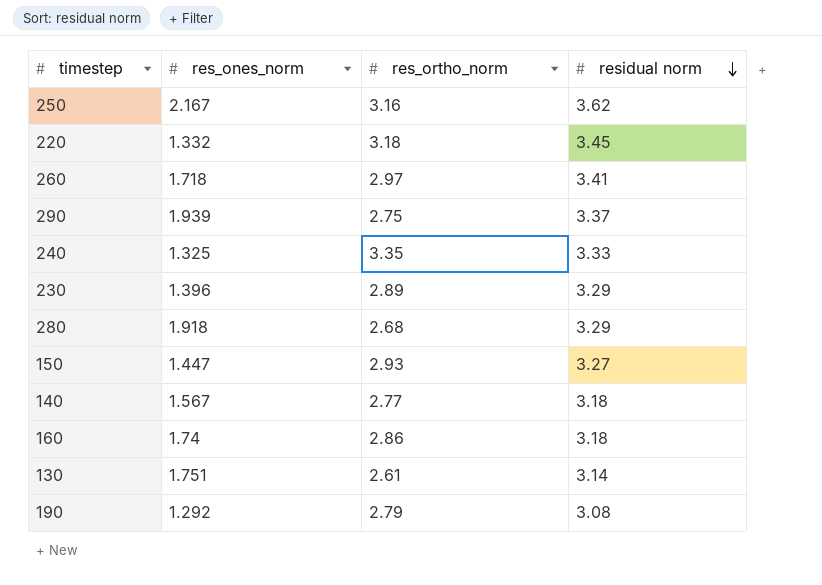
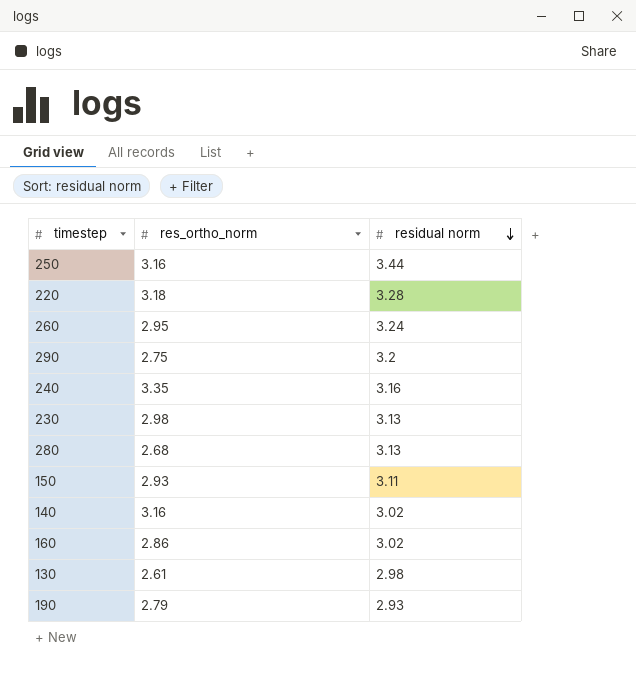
column res_ones_norm | position: 2 -> none
250 | residual norm: 3.62 -> 3.44
220 | residual norm: 3.45 -> 3.28
260 | res_ortho_norm: 2.97 -> 2.95
260 | residual norm: 3.41 -> 3.24
290 | residual norm: 3.37 -> 3.2
240 | residual norm: 3.33 -> 3.16
230 | res_ortho_norm: 2.89 -> 2.98
230 | residual norm: 3.29 -> 3.13
280 | residual norm: 3.29 -> 3.13
150 | residual norm: 3.27 -> 3.11
140 | res_ortho_norm: 2.77 -> 3.16
140 | residual norm: 3.18 -> 3.02
160 | residual norm: 3.18 -> 3.02
130 | residual norm: 3.14 -> 2.98
190 | residual norm: 3.08 -> 2.93

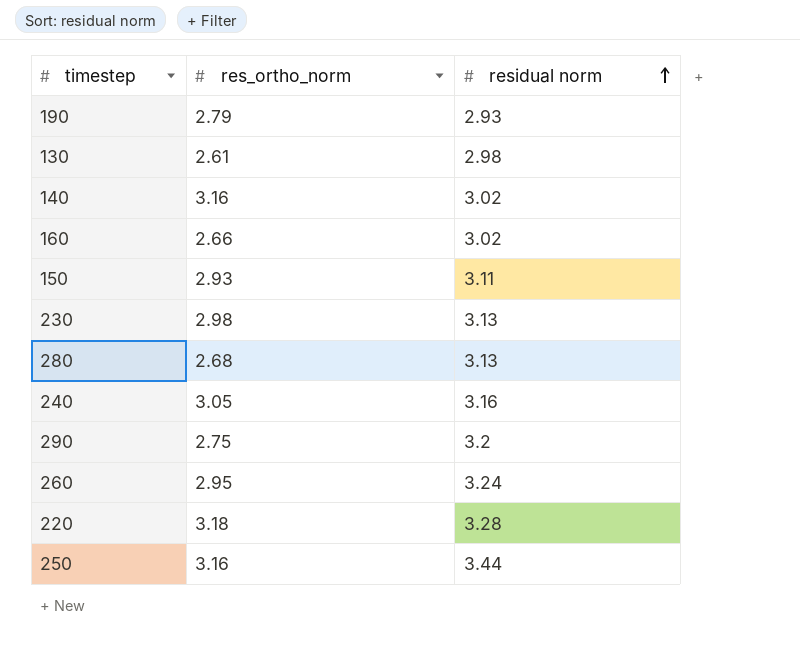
row order: residual norm descending -> residual norm ascending
160 | res_ortho_norm: 2.86 -> 2.66
240 | res_ortho_norm: 3.35 -> 3.05

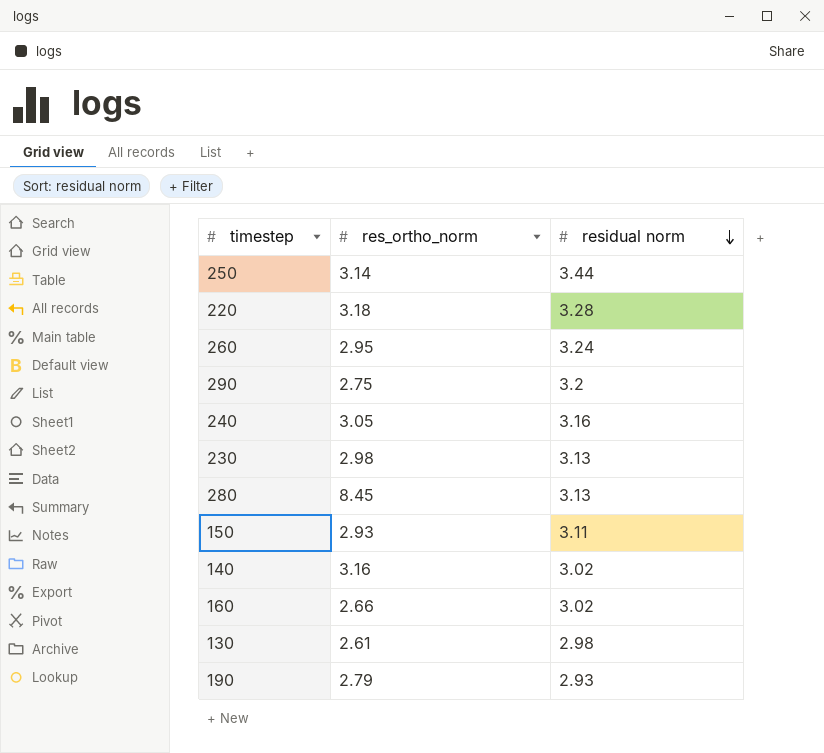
row order: residual norm ascending -> residual norm descending
250 | res_ortho_norm: 3.16 -> 3.14
280 | res_ortho_norm: 2.68 -> 8.45

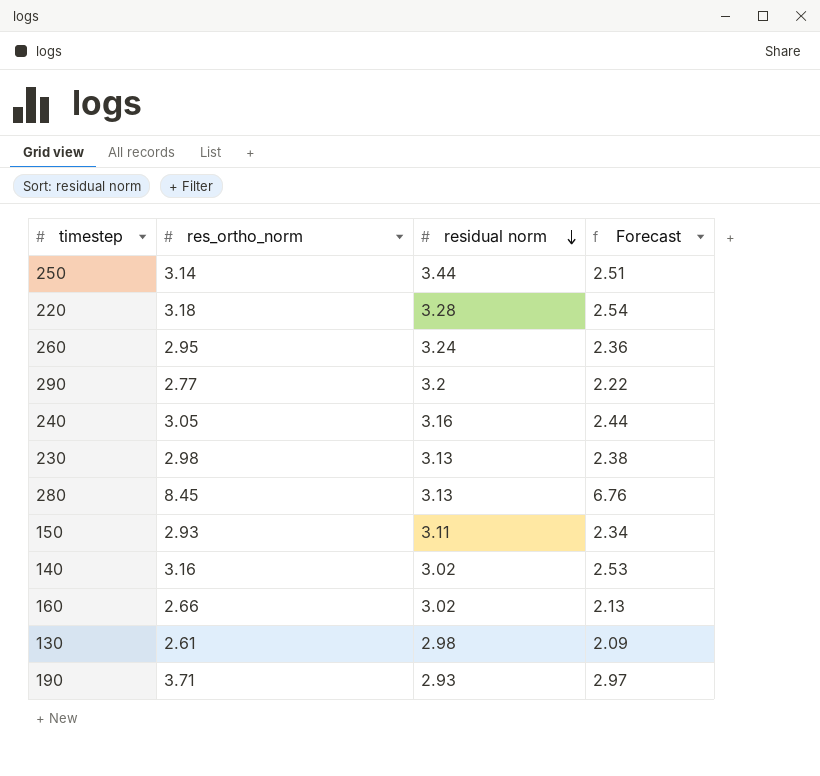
column Forecast | formula: none -> [res_ortho_norm] * 0.8
290 | res_ortho_norm: 2.75 -> 2.77
190 | res_ortho_norm: 2.79 -> 3.71

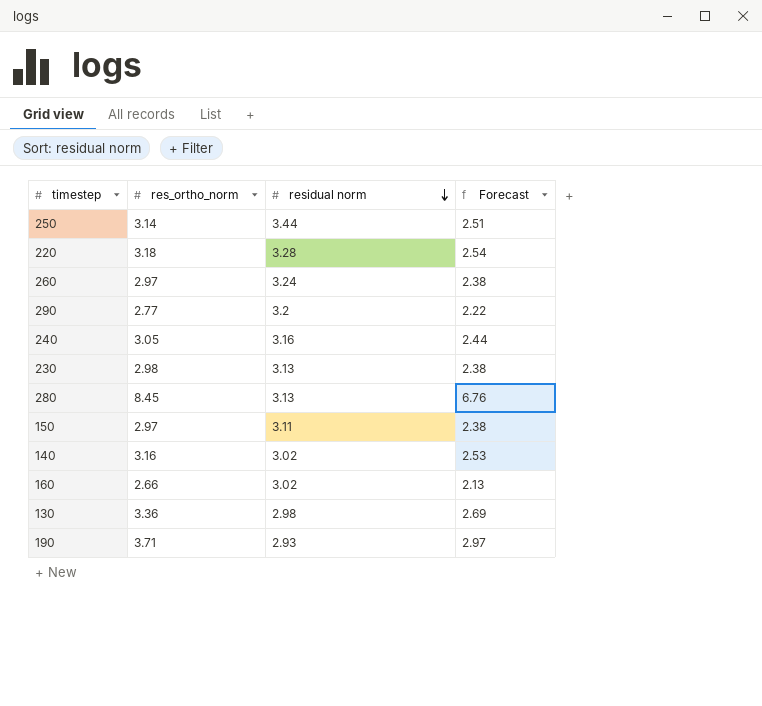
260 | res_ortho_norm: 2.95 -> 2.97
260 | Forecast: 2.36 -> 2.38
150 | res_ortho_norm: 2.93 -> 2.97
150 | Forecast: 2.34 -> 2.38
130 | res_ortho_norm: 2.61 -> 3.36
130 | Forecast: 2.09 -> 2.69

